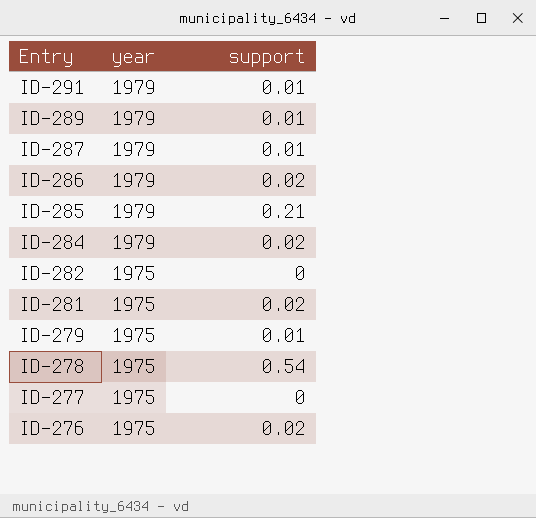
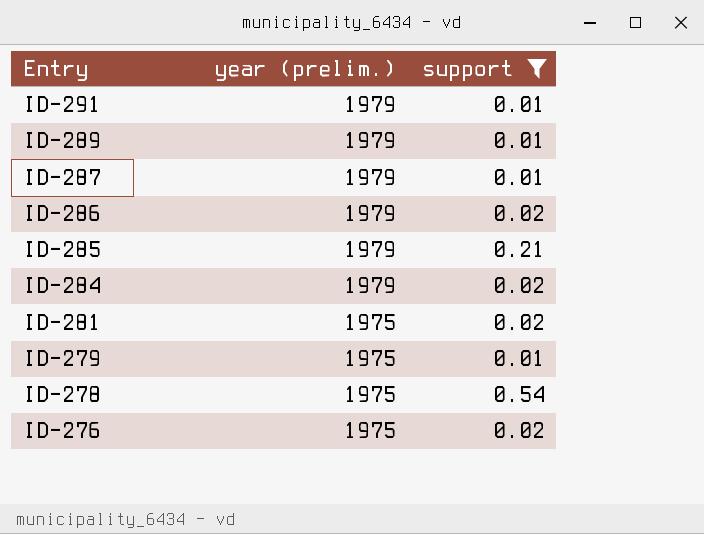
filter: none -> support != 0
column name: year -> year (prelim.)

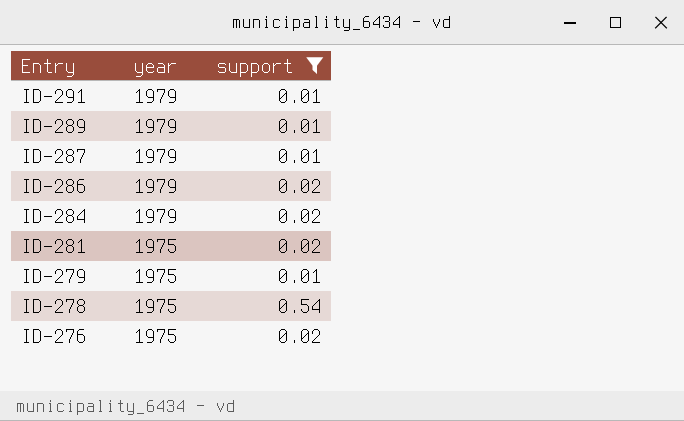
column name: year (prelim.) -> year
row ID-285: 1979 | 0.21 -> none

